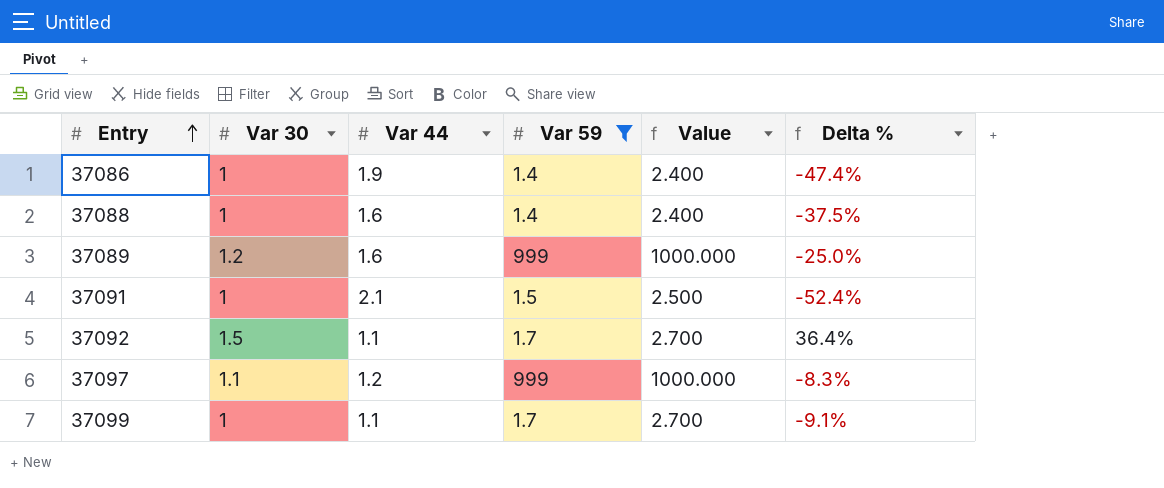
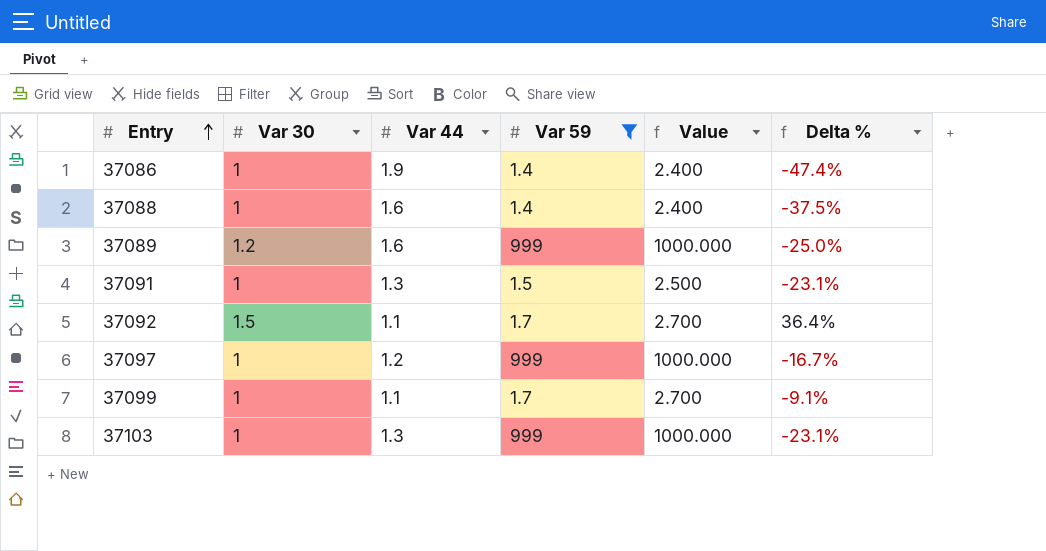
37091 | Var 44: 2.1 -> 1.3
37091 | Delta %: -52.4% -> -23.1%
37097 | Var 30: 1.1 -> 1
37097 | Delta %: -8.3% -> -16.7%
row 37103: none -> 1 | 1.3 | 999 | 1000.000 | -23.1%

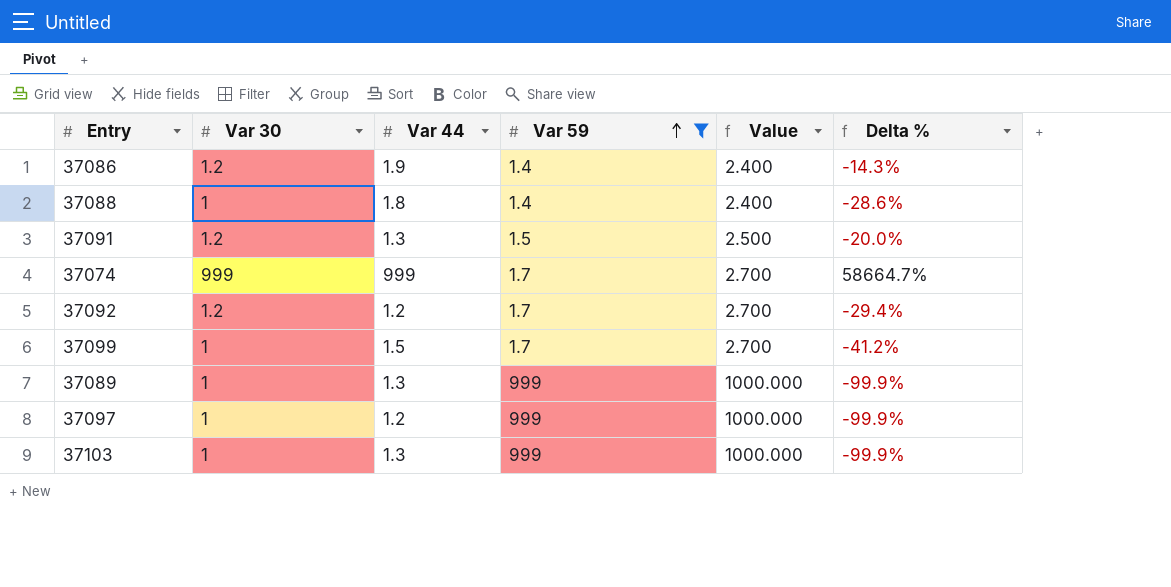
row order: Entry ascending -> Var 59 ascending
column Delta % | formula: ([Var 30] - [Var 44]) / [Var 44] -> ([Var 30] - [Var 59]) / [Var 59]
37086 | Var 30: 1 -> 1.2
37088 | Var 44: 1.6 -> 1.8
37091 | Var 30: 1 -> 1.2
row 37074: none -> 999 | 999 | 1.7 | 2.700 | 58664.7%
37092 | Var 30: 1.5 -> 1.2
37092 | Var 44: 1.1 -> 1.2
37099 | Var 44: 1.1 -> 1.5
37089 | Var 30: 1.2 -> 1
37089 | Var 44: 1.6 -> 1.3

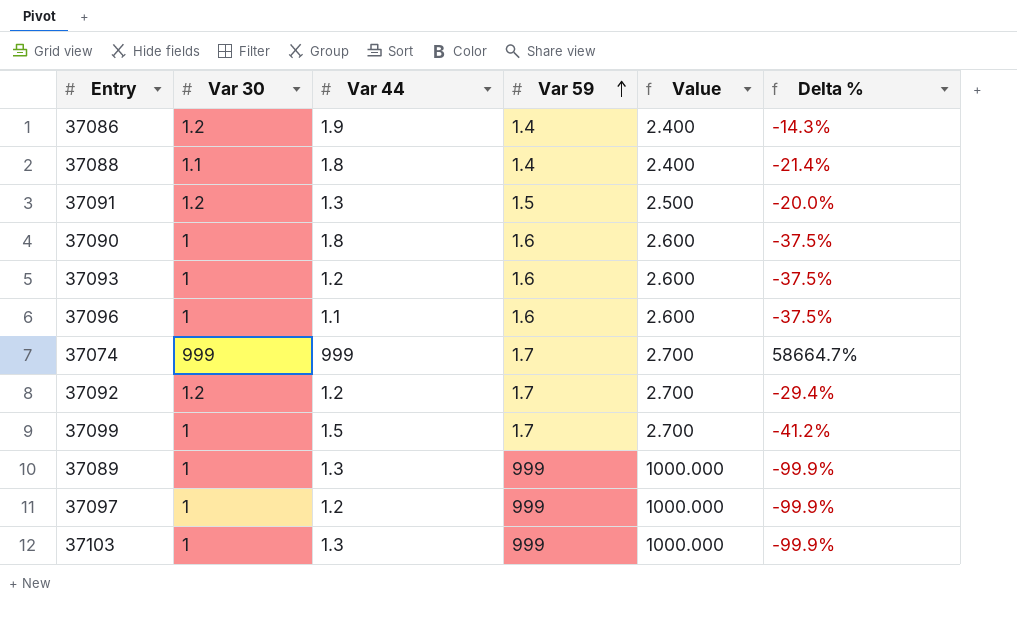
filter: Var 59 != 1.6 -> none
37088 | Var 30: 1 -> 1.1
37088 | Delta %: -28.6% -> -21.4%

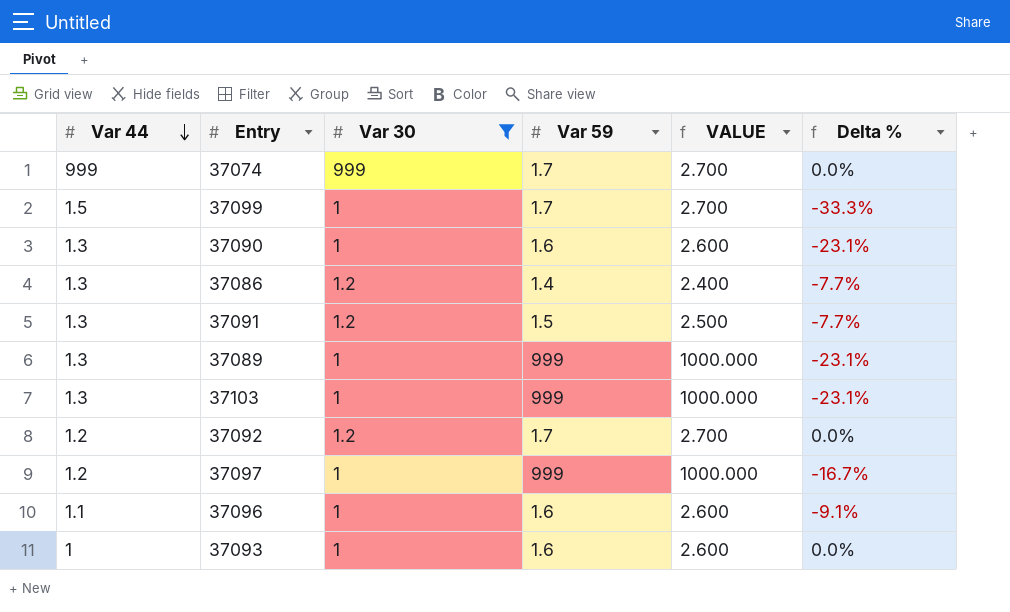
filter: none -> Var 30 != 1.1
row order: Var 59 ascending -> Var 44 descending
column Var 44 | position: 3 -> 1
column name: Value -> VALUE
column Delta % | formula: ([Var 30] - [Var 59]) / [Var 59] -> ([Var 30] - [Var 44]) / [Var 44]
37090 | Var 44: 1.8 -> 1.3
37086 | Var 44: 1.9 -> 1.3
37093 | Var 44: 1.2 -> 1

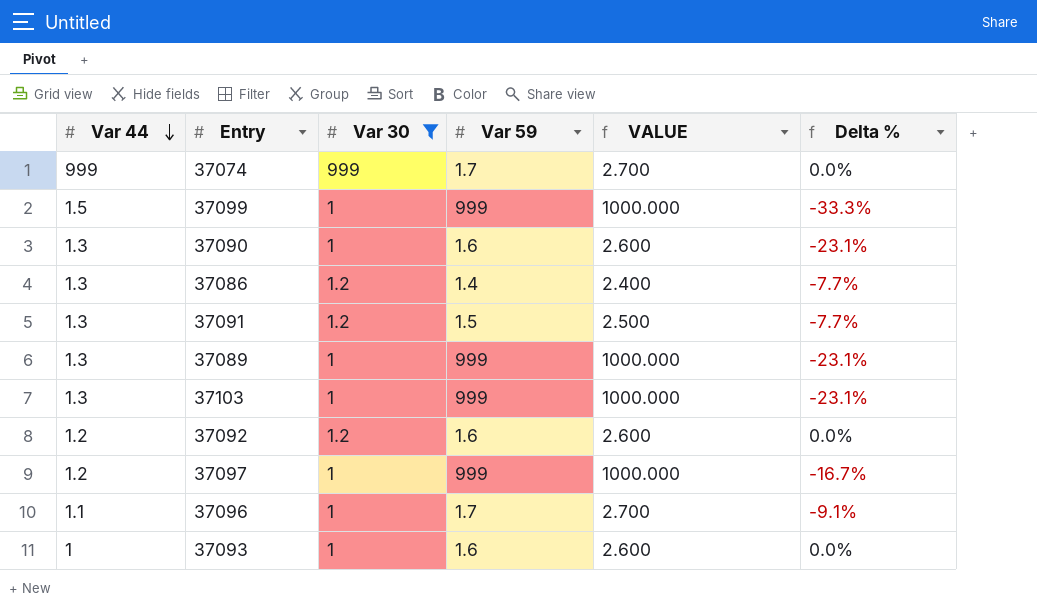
37099 | Var 59: 1.7 -> 999
37099 | VALUE: 2.700 -> 1000.000
37092 | Var 59: 1.7 -> 1.6
37092 | VALUE: 2.700 -> 2.600
37096 | Var 59: 1.6 -> 1.7
37096 | VALUE: 2.600 -> 2.700

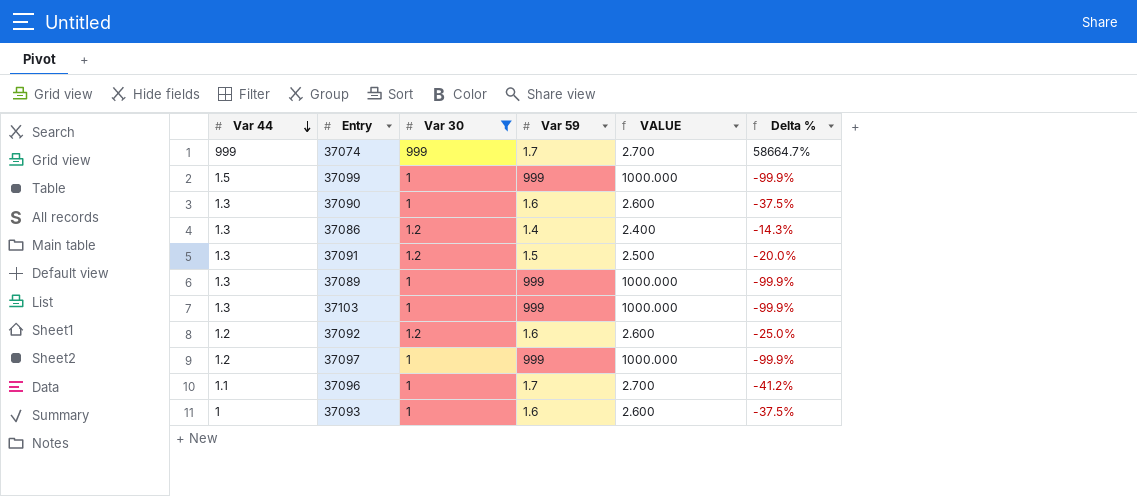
column Delta % | formula: ([Var 30] - [Var 44]) / [Var 44] -> ([Var 30] - [Var 59]) / [Var 59]

